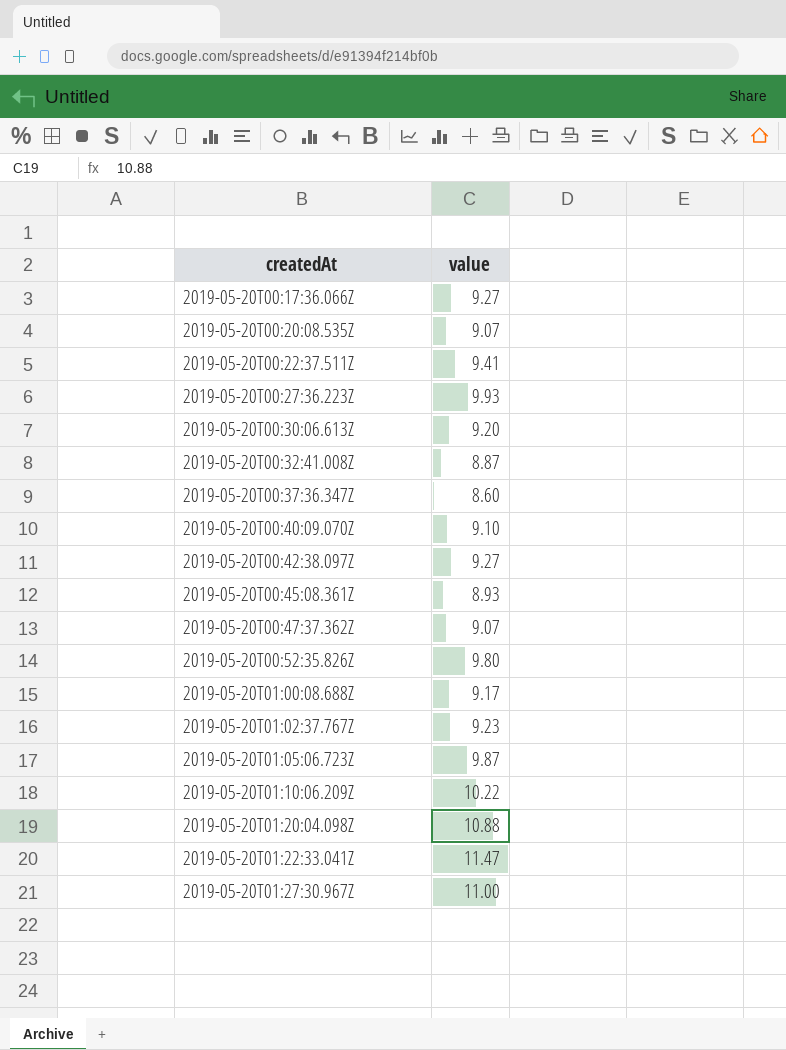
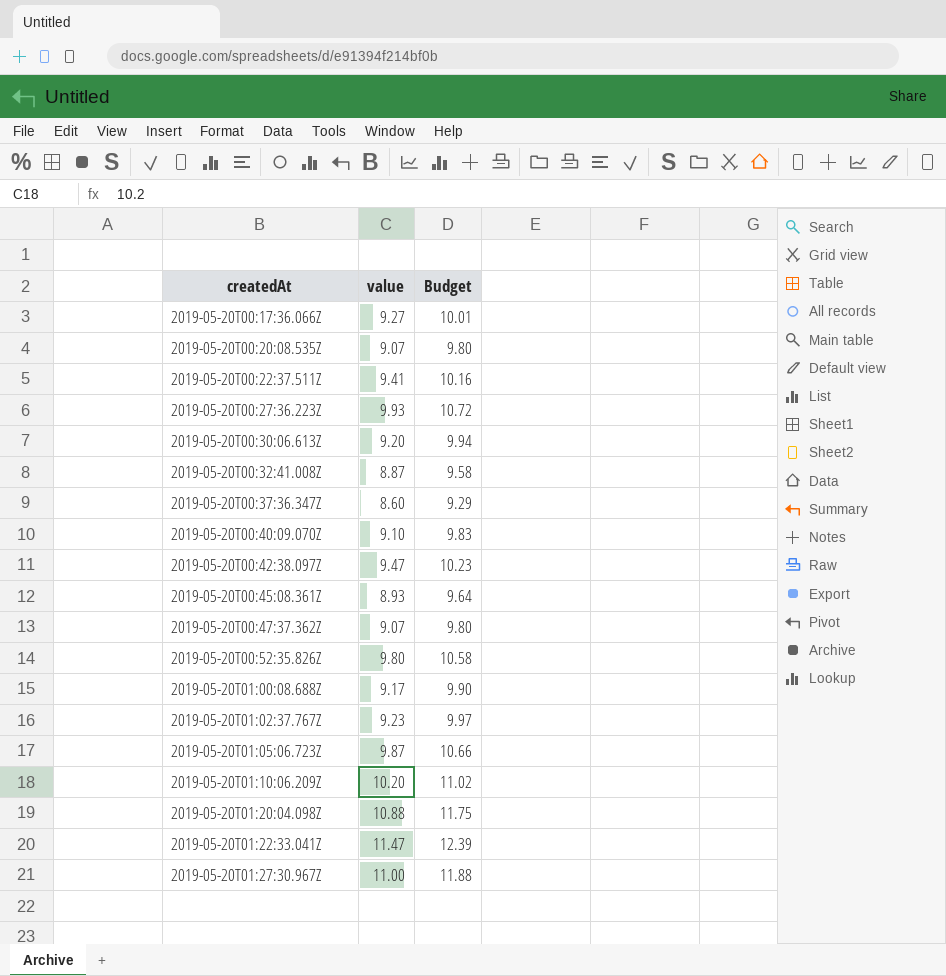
column Budget | formula: none -> [value] * 1.08
2019-05-20T00:42:38.097Z | value: 9.27 -> 9.47
2019-05-20T01:10:06.209Z | value: 10.22 -> 10.20

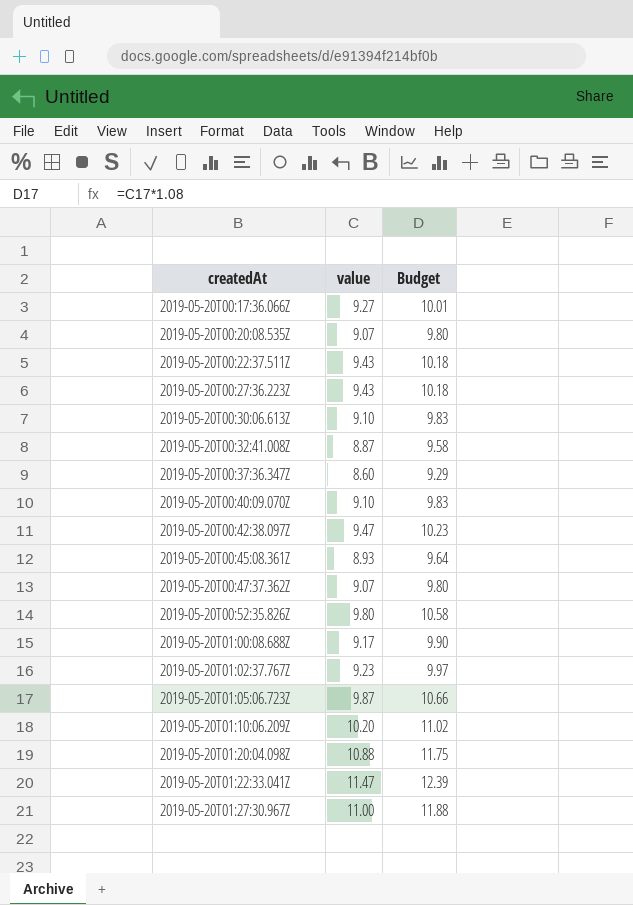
2019-05-20T00:22:37.511Z | value: 9.41 -> 9.43
2019-05-20T00:22:37.511Z | Budget: 10.16 -> 10.18
2019-05-20T00:27:36.223Z | value: 9.93 -> 9.43
2019-05-20T00:27:36.223Z | Budget: 10.72 -> 10.18
2019-05-20T00:30:06.613Z | value: 9.20 -> 9.10
2019-05-20T00:30:06.613Z | Budget: 9.94 -> 9.83

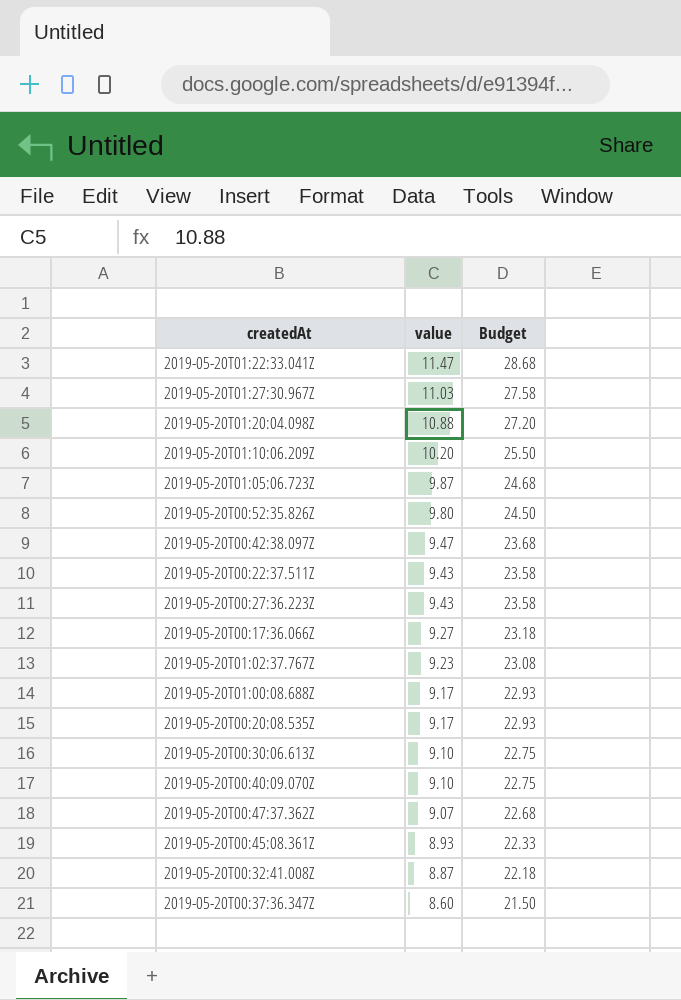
row order: createdAt ascending -> value descending
column Budget | formula: [value] * 1.08 -> [value] * 2.5
2019-05-20T01:27:30.967Z | value: 11.00 -> 11.03
2019-05-20T00:20:08.535Z | value: 9.07 -> 9.17

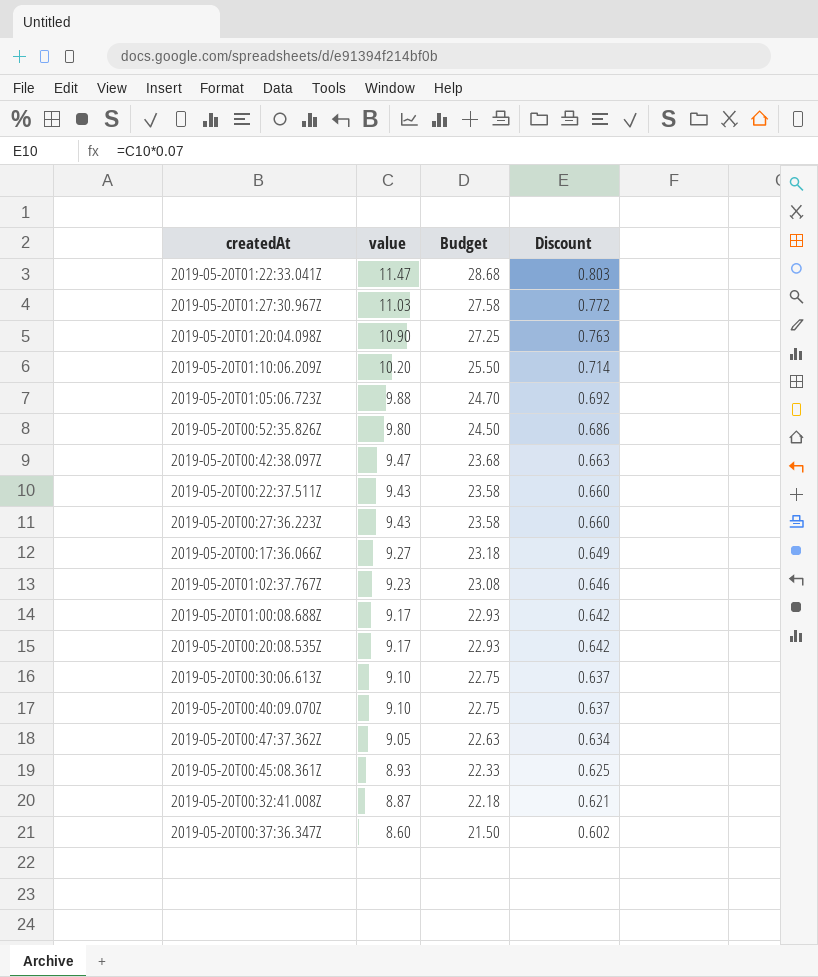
column Discount | formula: none -> [value] * 0.07
2019-05-20T01:20:04.098Z | value: 10.88 -> 10.90
2019-05-20T01:20:04.098Z | Budget: 27.20 -> 27.25
2019-05-20T01:05:06.723Z | value: 9.87 -> 9.88
2019-05-20T01:05:06.723Z | Budget: 24.68 -> 24.70
2019-05-20T00:47:37.362Z | value: 9.07 -> 9.05
2019-05-20T00:47:37.362Z | Budget: 22.68 -> 22.63

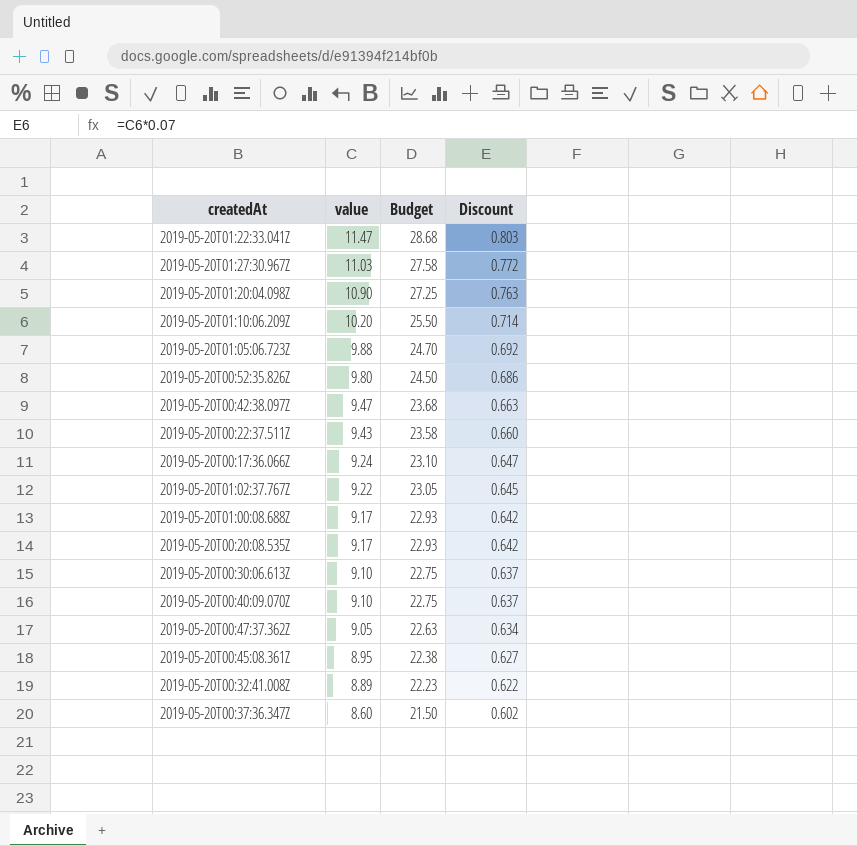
row 2019-05-20T00:27:36.223Z: 9.43 | 23.58 | 0.660 -> none
2019-05-20T00:17:36.066Z | value: 9.27 -> 9.24
2019-05-20T00:17:36.066Z | Budget: 23.18 -> 23.10
2019-05-20T00:17:36.066Z | Discount: 0.649 -> 0.647
2019-05-20T01:02:37.767Z | value: 9.23 -> 9.22
2019-05-20T01:02:37.767Z | Budget: 23.08 -> 23.05
2019-05-20T01:02:37.767Z | Discount: 0.646 -> 0.645
2019-05-20T00:45:08.361Z | value: 8.93 -> 8.95
2019-05-20T00:45:08.361Z | Budget: 22.33 -> 22.38
2019-05-20T00:45:08.361Z | Discount: 0.625 -> 0.627
2019-05-20T00:32:41.008Z | value: 8.87 -> 8.89
2019-05-20T00:32:41.008Z | Budget: 22.18 -> 22.23
2019-05-20T00:32:41.008Z | Discount: 0.621 -> 0.622

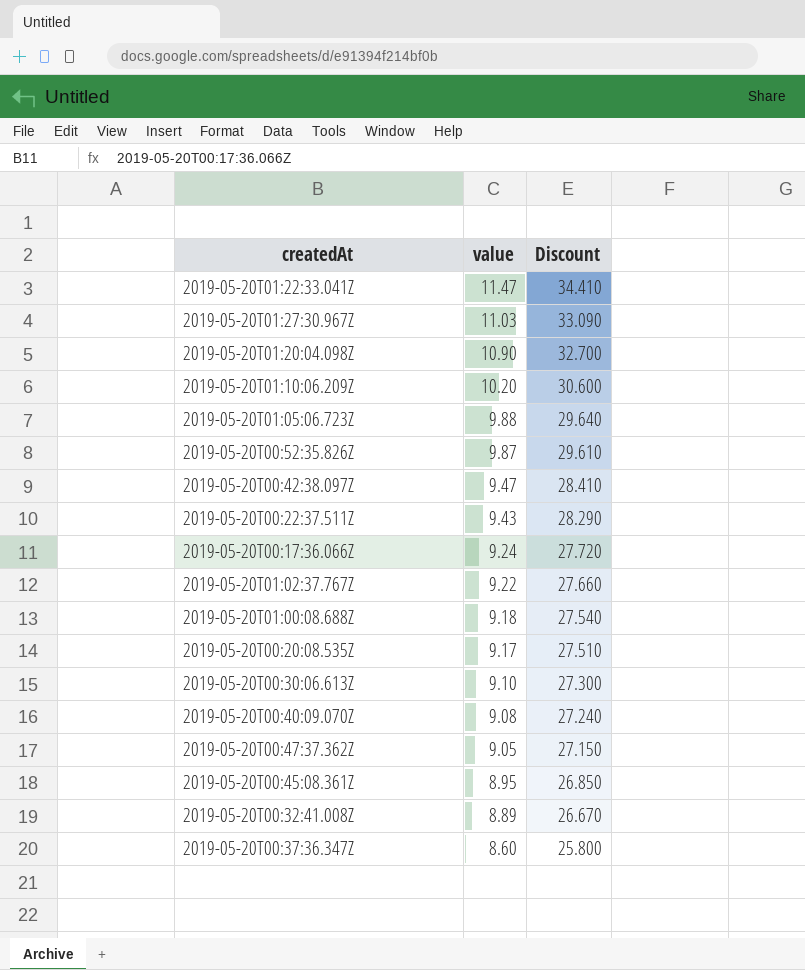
column Budget | formula: [value] * 2.5 -> none
column Discount | formula: [value] * 0.07 -> [value] * 3
2019-05-20T00:52:35.826Z | value: 9.80 -> 9.87
2019-05-20T01:00:08.688Z | value: 9.17 -> 9.18
2019-05-20T00:40:09.070Z | value: 9.10 -> 9.08

